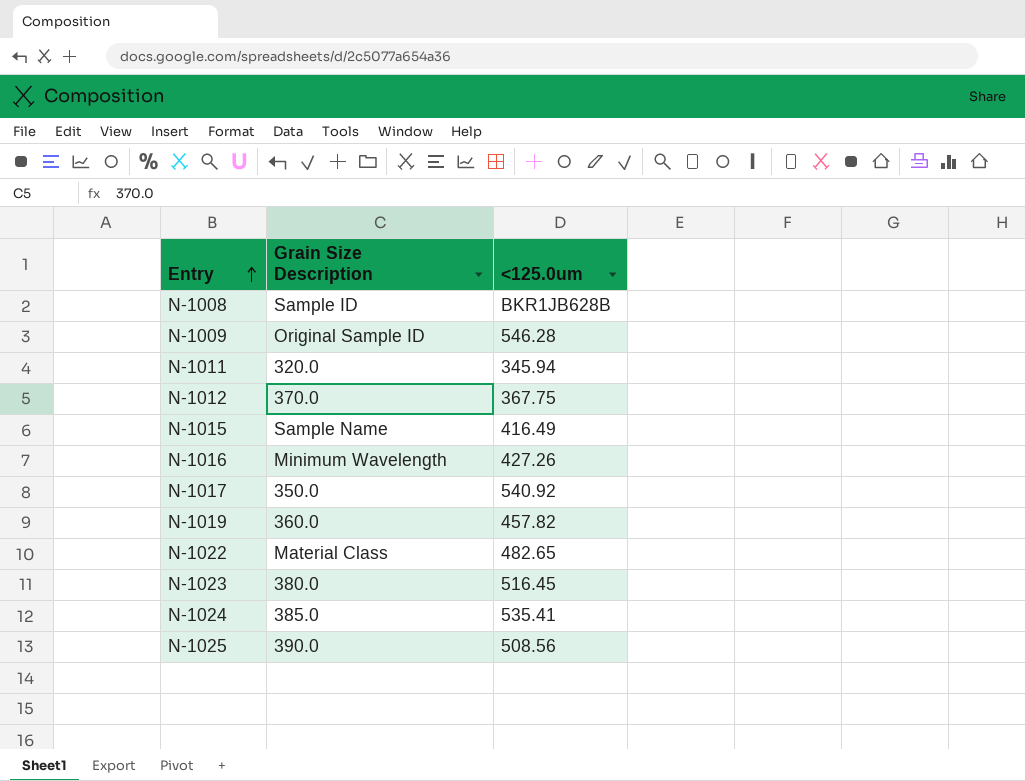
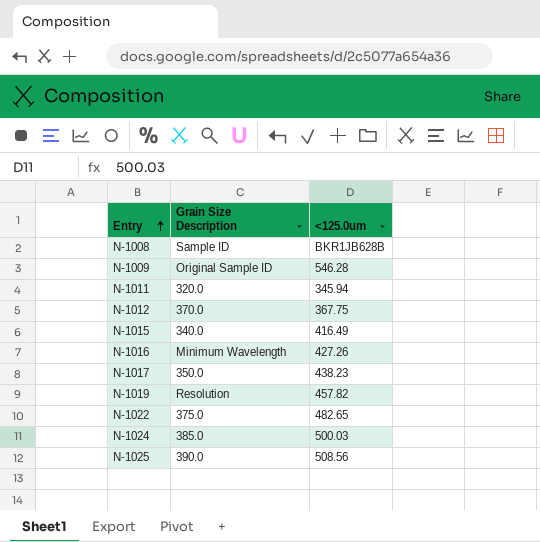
row N-1023: 380.0 | 516.45 -> none
N-1015 | Grain Size Description: Sample Name -> 340.0
N-1017 | <125.0um: 540.92 -> 438.23
N-1019 | Grain Size Description: 360.0 -> Resolution
N-1022 | Grain Size Description: Material Class -> 375.0
N-1024 | <125.0um: 535.41 -> 500.03

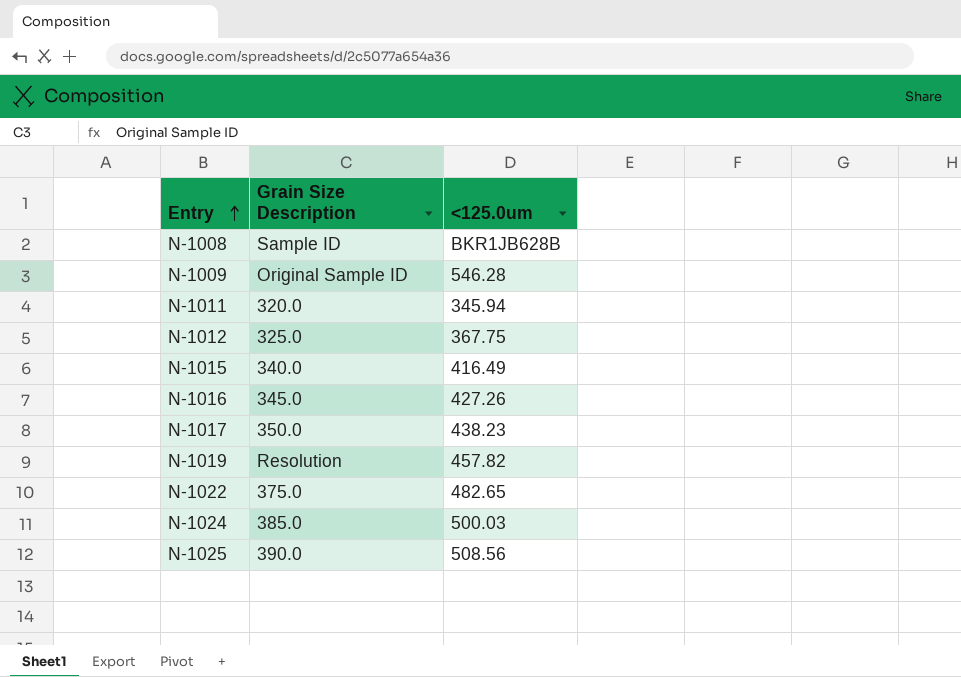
N-1012 | Grain Size Description: 370.0 -> 325.0
N-1016 | Grain Size Description: Minimum Wavelength -> 345.0

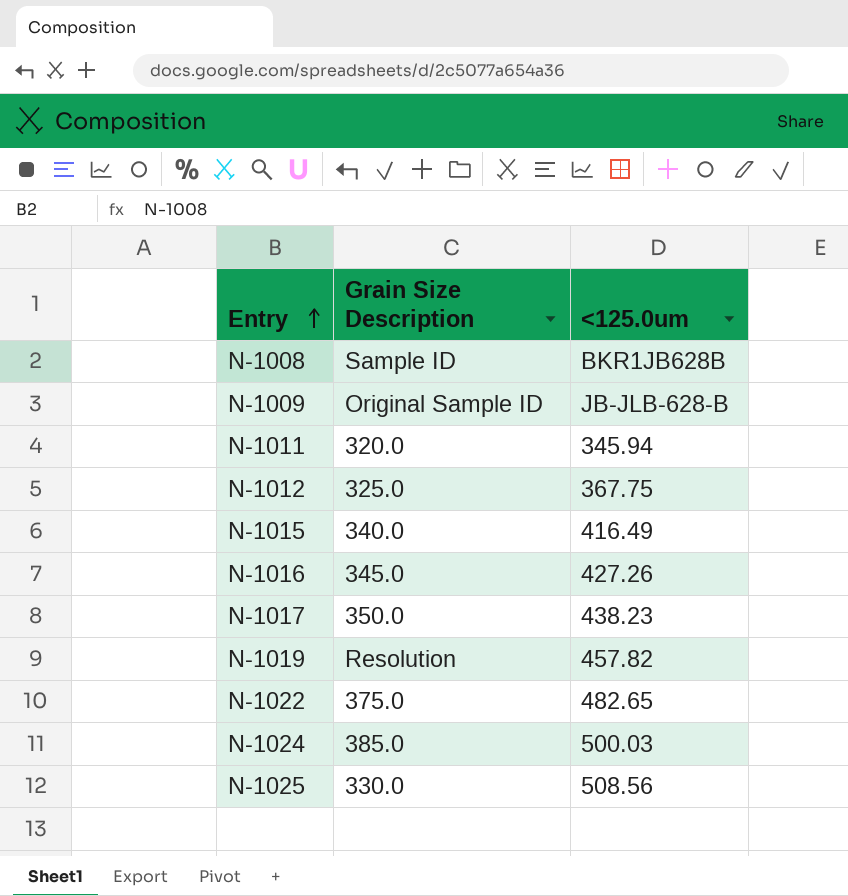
N-1009 | <125.0um: 546.28 -> JB-JLB-628-B
N-1025 | Grain Size Description: 390.0 -> 330.0

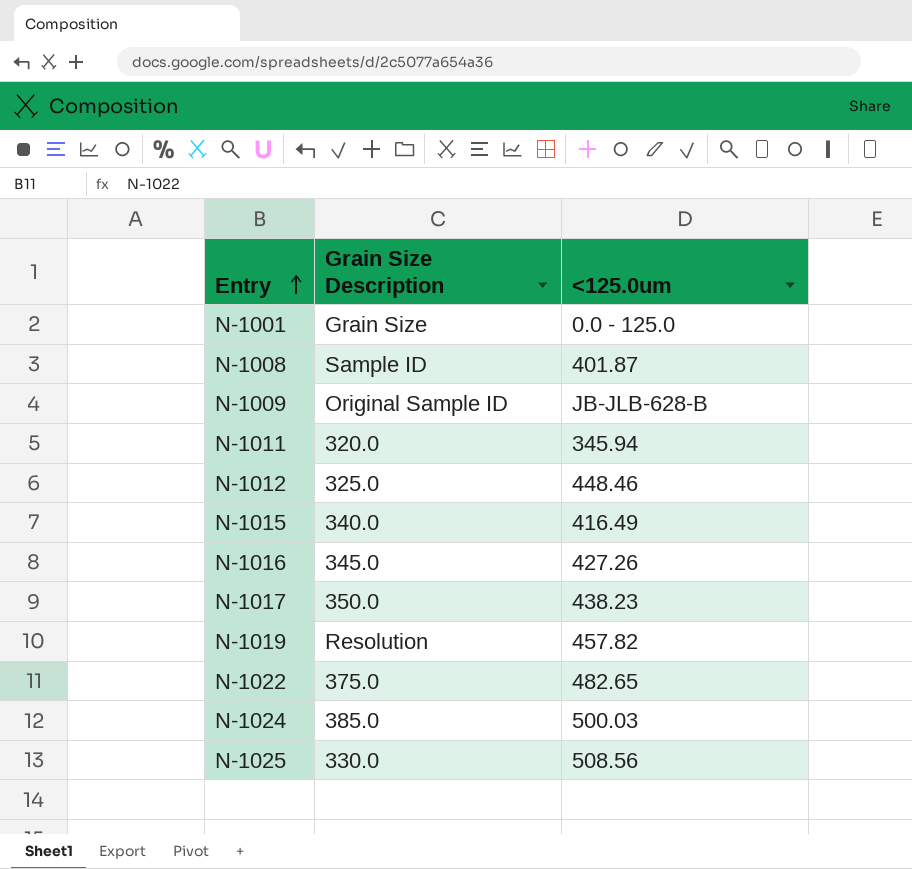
row N-1001: none -> Grain Size | 0.0 - 125.0
N-1008 | <125.0um: BKR1JB628B -> 401.87
N-1012 | <125.0um: 367.75 -> 448.46

